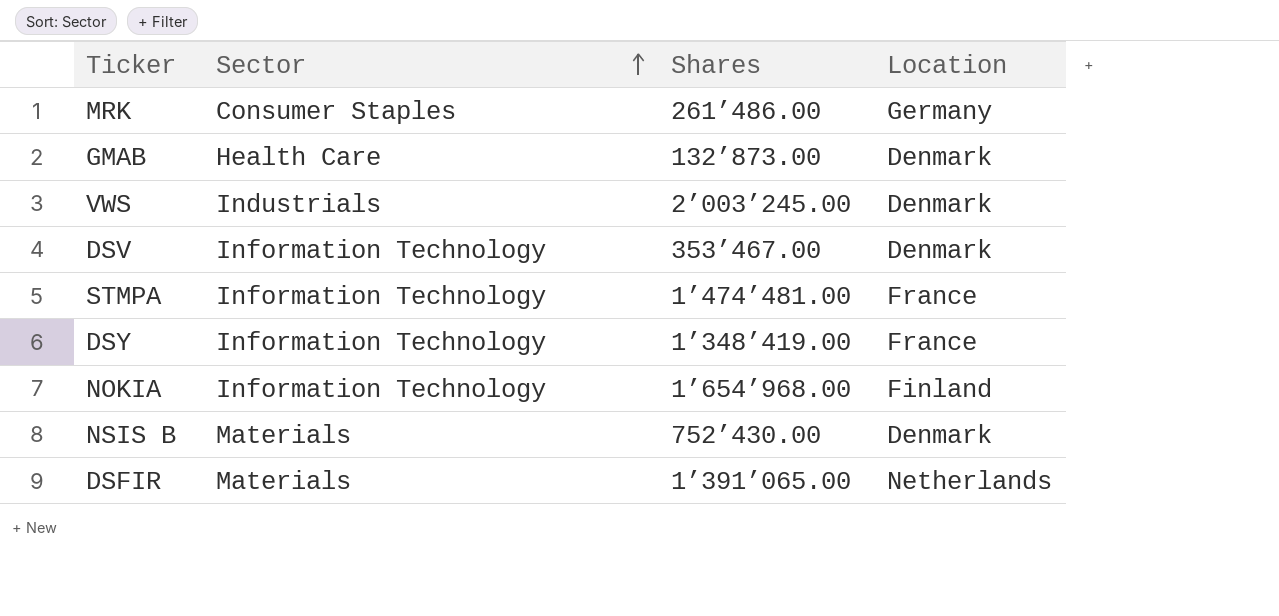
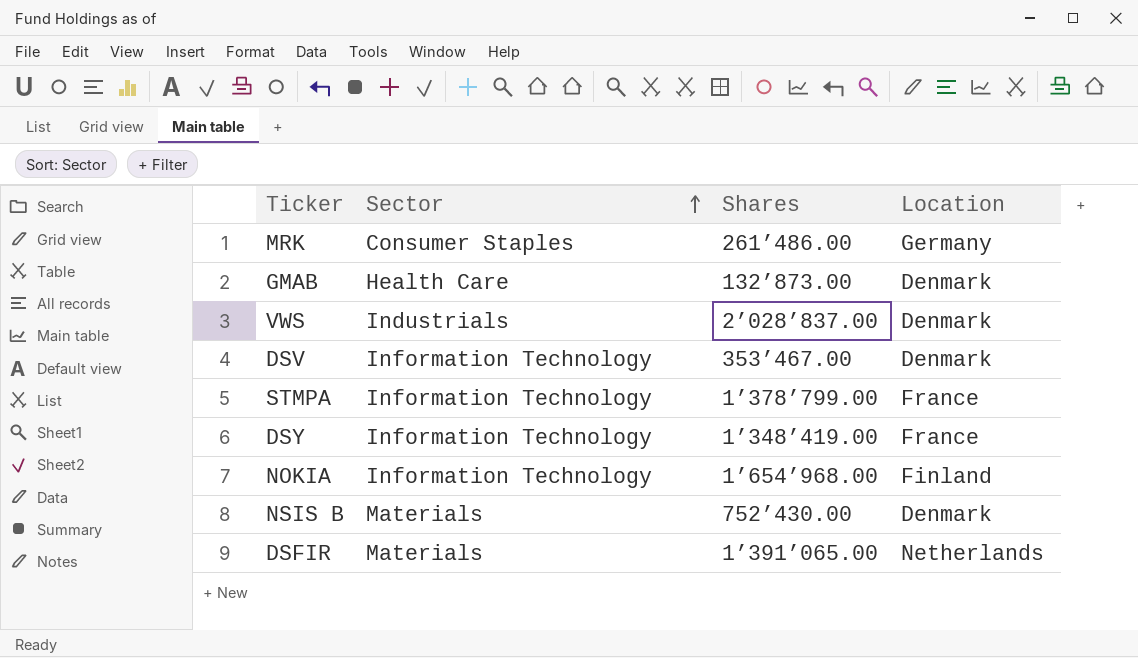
VWS | Shares: 2’003’245.00 -> 2’028’837.00
STMPA | Shares: 1’474’481.00 -> 1’378’799.00

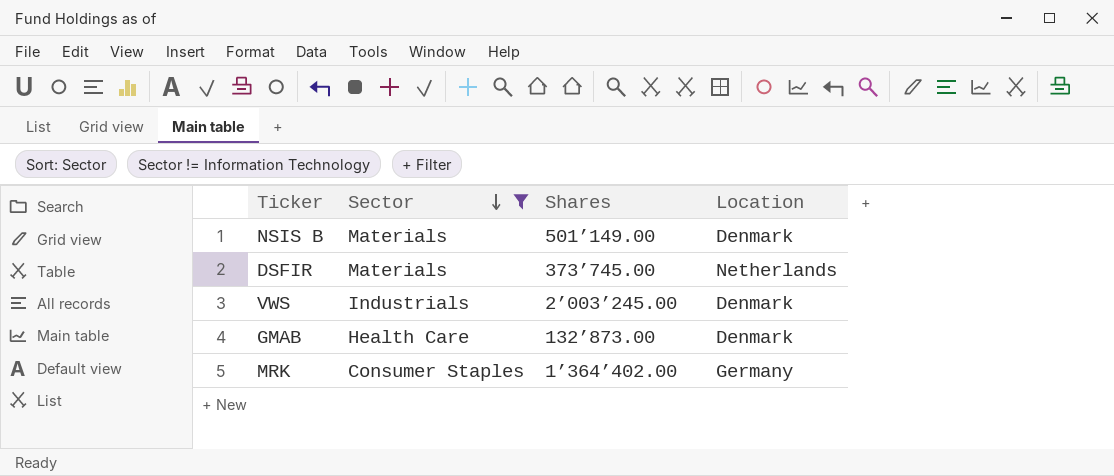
filter: none -> Sector != Information Technology
row order: Sector ascending -> Sector descending
NSIS B | Shares: 752’430.00 -> 501’149.00
DSFIR | Shares: 1’391’065.00 -> 373’745.00
VWS | Shares: 2’028’837.00 -> 2’003’245.00
MRK | Shares: 261’486.00 -> 1’364’402.00

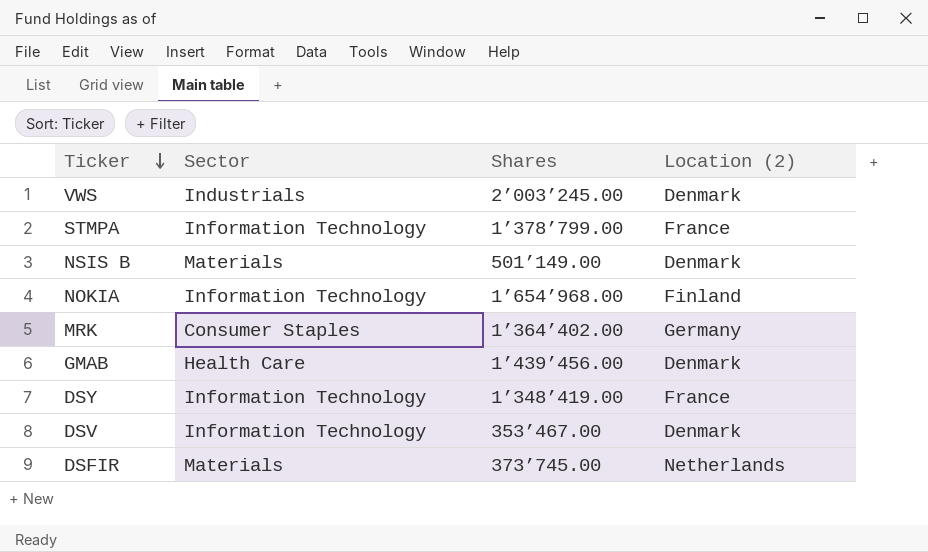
filter: Sector != Information Technology -> none
row order: Sector descending -> Ticker descending
column name: Location -> Location (2)
GMAB | Shares: 132’873.00 -> 1’439’456.00

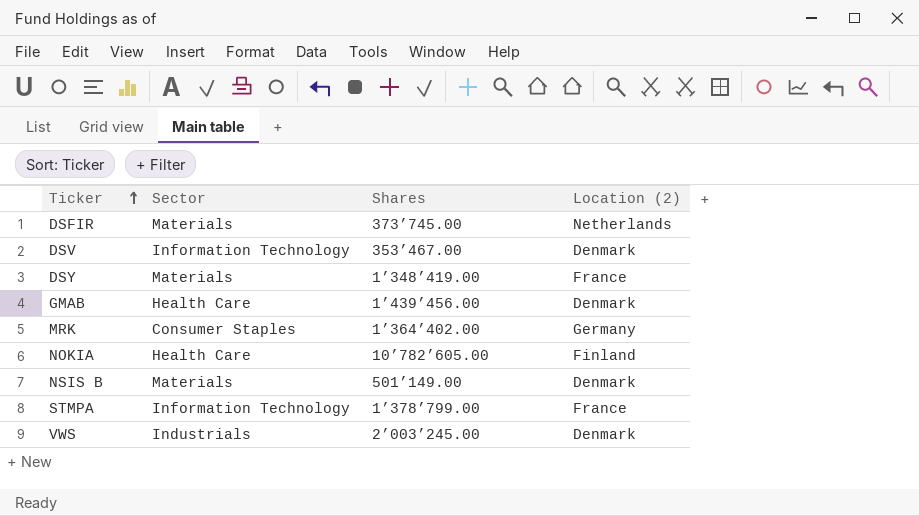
row order: Ticker descending -> Ticker ascending
DSY | Sector: Information Technology -> Materials
NOKIA | Sector: Information Technology -> Health Care
NOKIA | Shares: 1’654’968.00 -> 10’782’605.00

